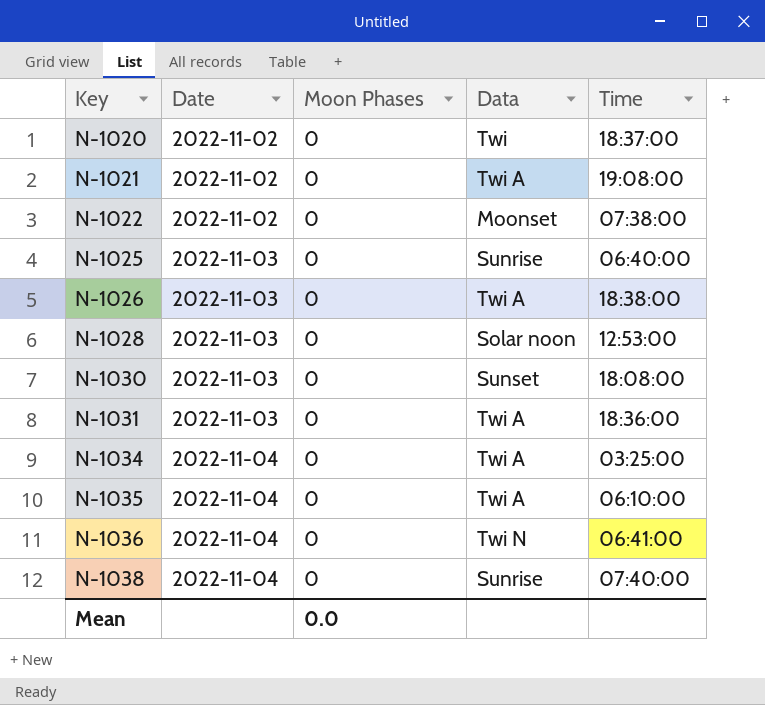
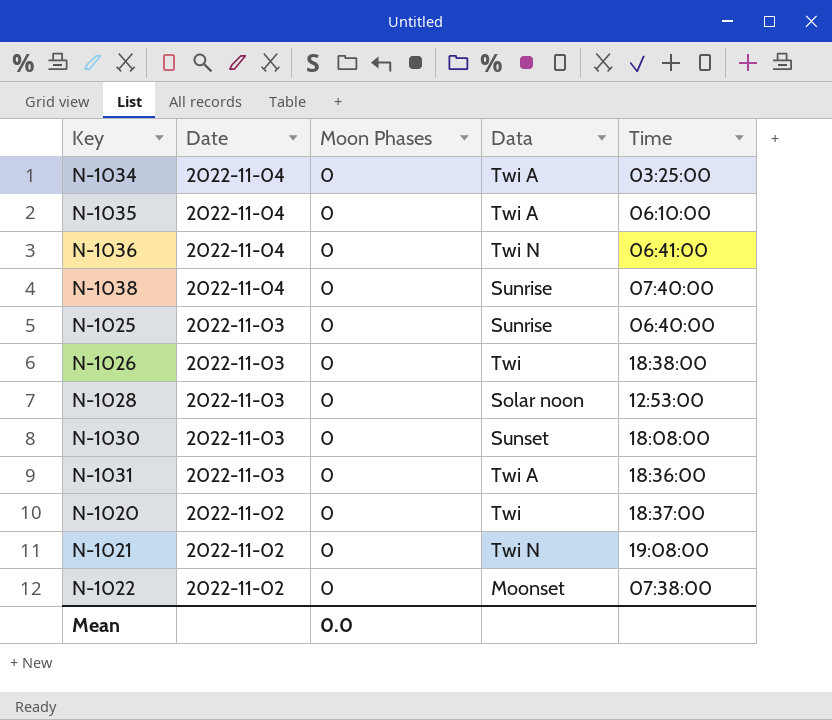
row order: Key ascending -> Date descending
N-1026 | Data: Twi A -> Twi
N-1021 | Data: Twi A -> Twi N

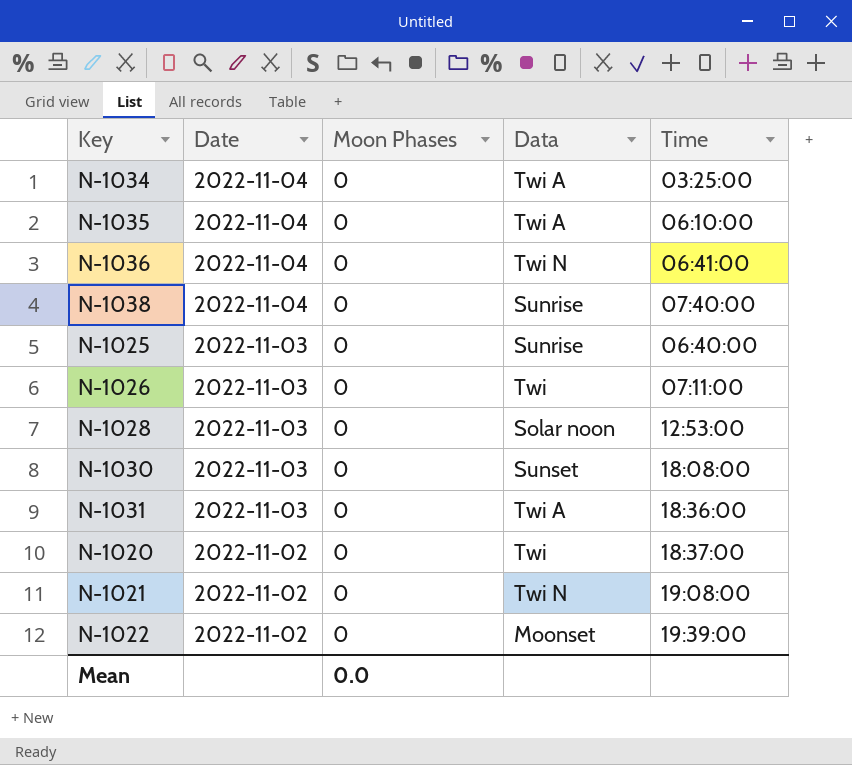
N-1026 | Time: 18:38:00 -> 07:11:00
N-1022 | Time: 07:38:00 -> 19:39:00

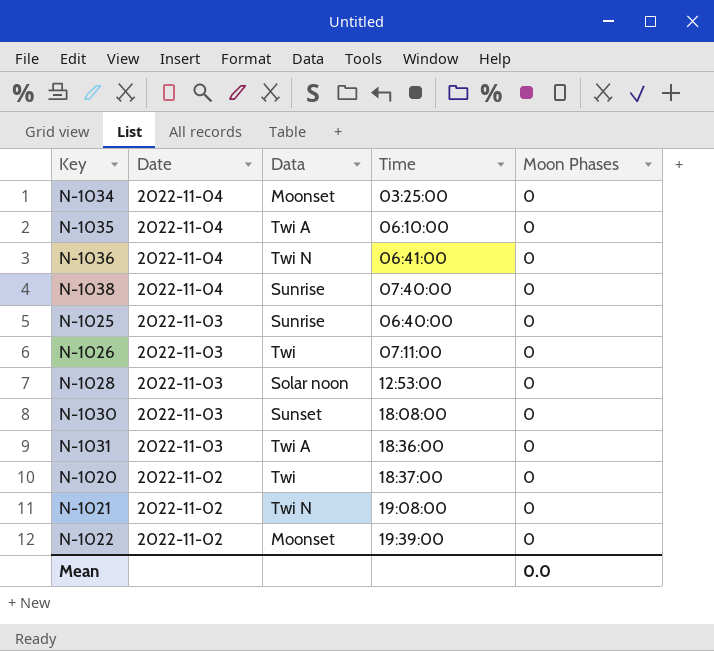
column Moon Phases | position: 3 -> 5
N-1034 | Data: Twi A -> Moonset

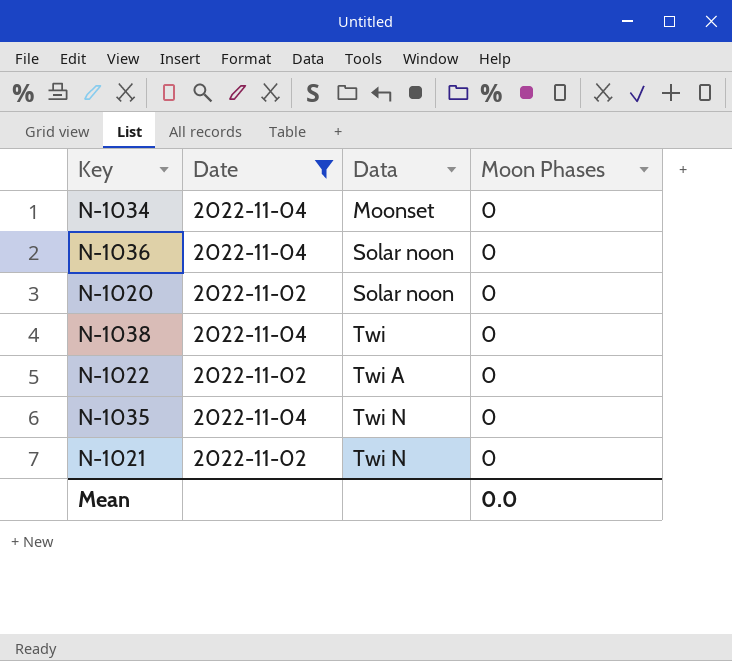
filter: none -> Date != 2022-11-03
row order: Date descending -> Data ascending
column Time | position: 4 -> none
N-1036 | Data: Twi N -> Solar noon
N-1020 | Data: Twi -> Solar noon
N-1038 | Data: Sunrise -> Twi
N-1022 | Data: Moonset -> Twi A
N-1035 | Data: Twi A -> Twi N

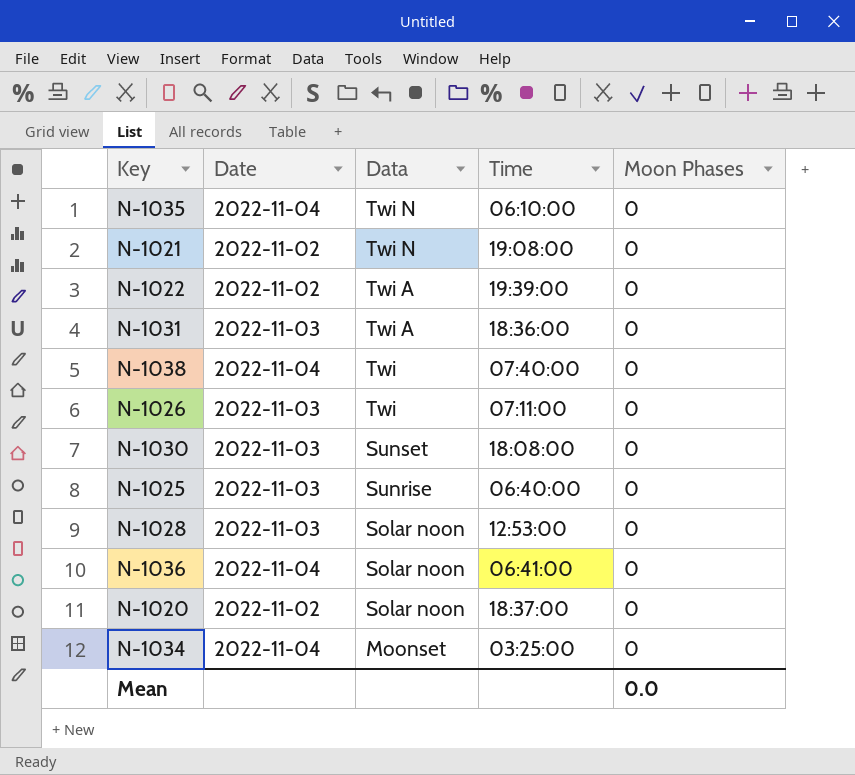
filter: Date != 2022-11-03 -> none
row order: Data ascending -> Data descending
column Time | position: none -> 4

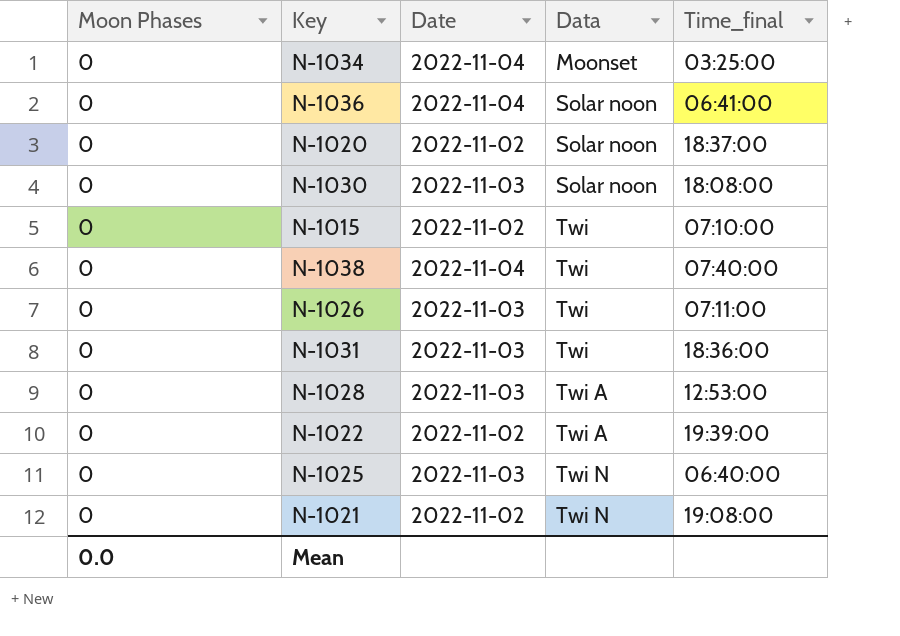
row order: Data descending -> Data ascending
column Moon Phases | position: 5 -> 1
column name: Time -> Time_final
row N-1035: 2022-11-04 | Twi N | 06:10:00 | 0 -> none
N-1030 | Data: Sunset -> Solar noon
row N-1015: none -> 0 | 2022-11-02 | Twi | 07:10:00
N-1031 | Data: Twi A -> Twi
N-1028 | Data: Solar noon -> Twi A
N-1025 | Data: Sunrise -> Twi N

